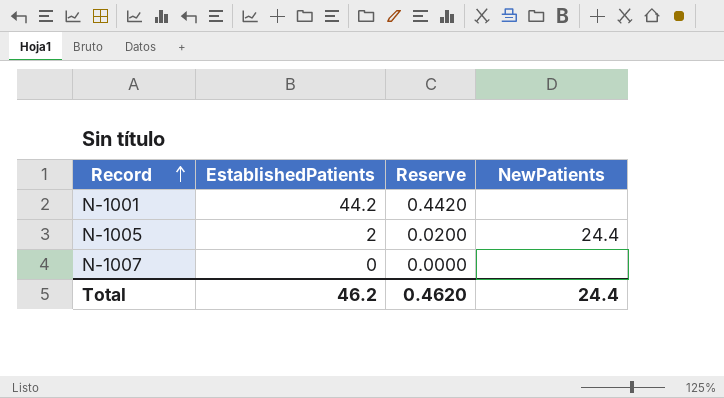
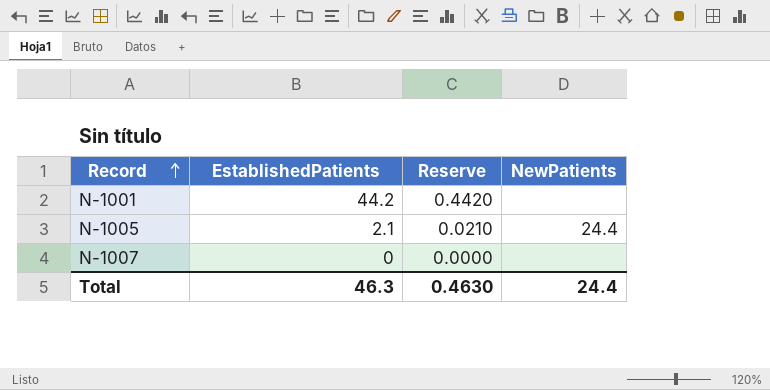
N-1005 | EstablishedPatients: 2 -> 2.1
N-1005 | Reserve: 0.0200 -> 0.0210
Total | EstablishedPatients: 46.2 -> 46.3
Total | Reserve: 0.4620 -> 0.4630

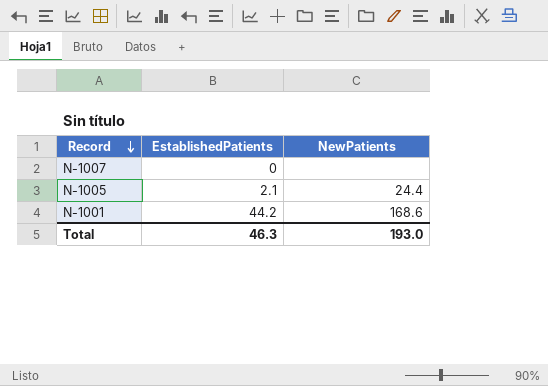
row order: Record ascending -> Record descending
column Reserve | formula: [EstablishedPatients] * 0.01 -> none
N-1001 | NewPatients: none -> 168.6
Total | NewPatients: 24.4 -> 193.0

